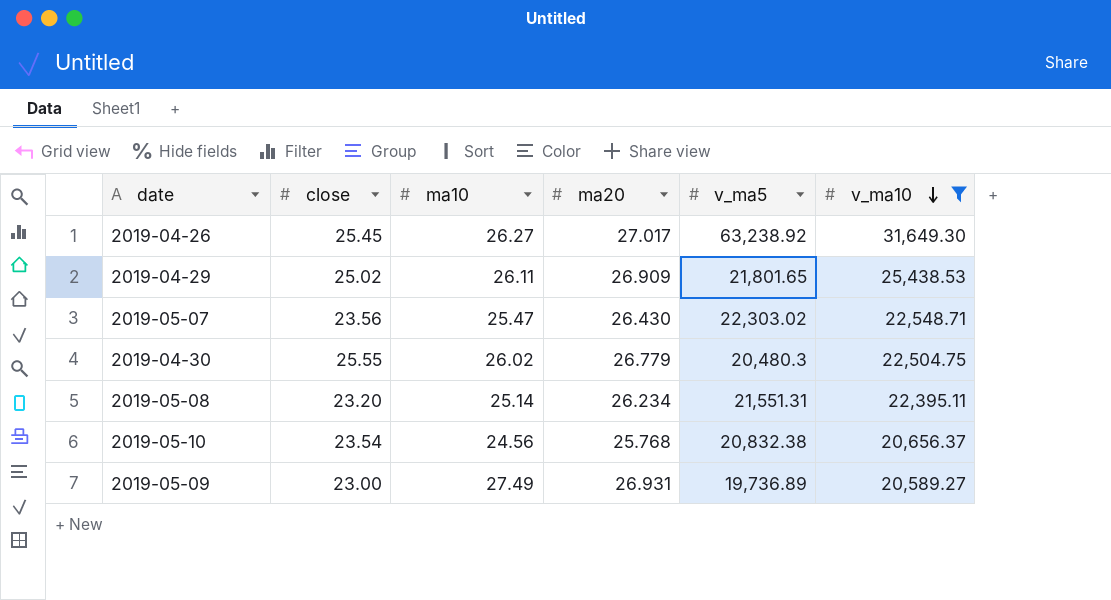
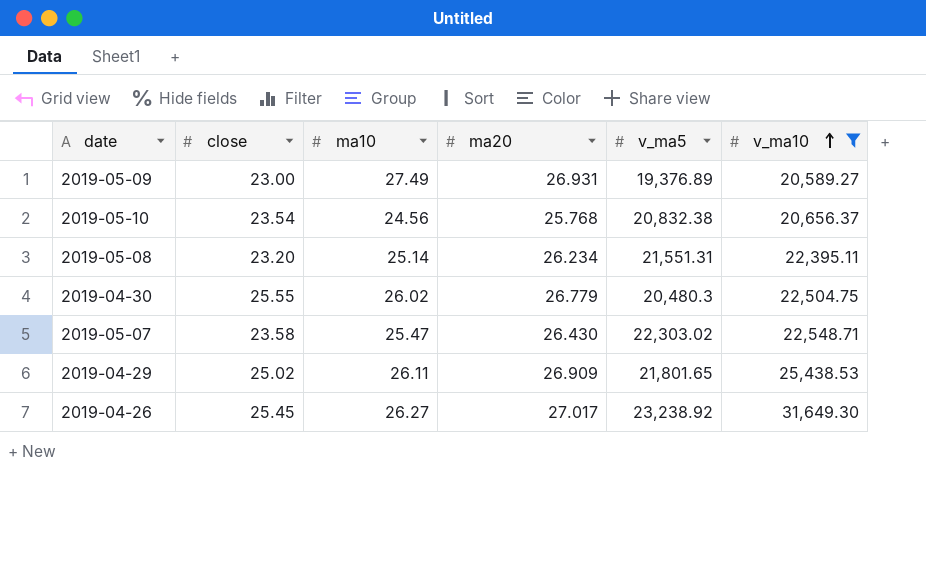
row order: v_ma10 descending -> v_ma10 ascending
2019-05-09 | v_ma5: 19,736.89 -> 19,376.89
2019-05-07 | close: 23.56 -> 23.58
2019-04-26 | v_ma5: 63,238.92 -> 23,238.92

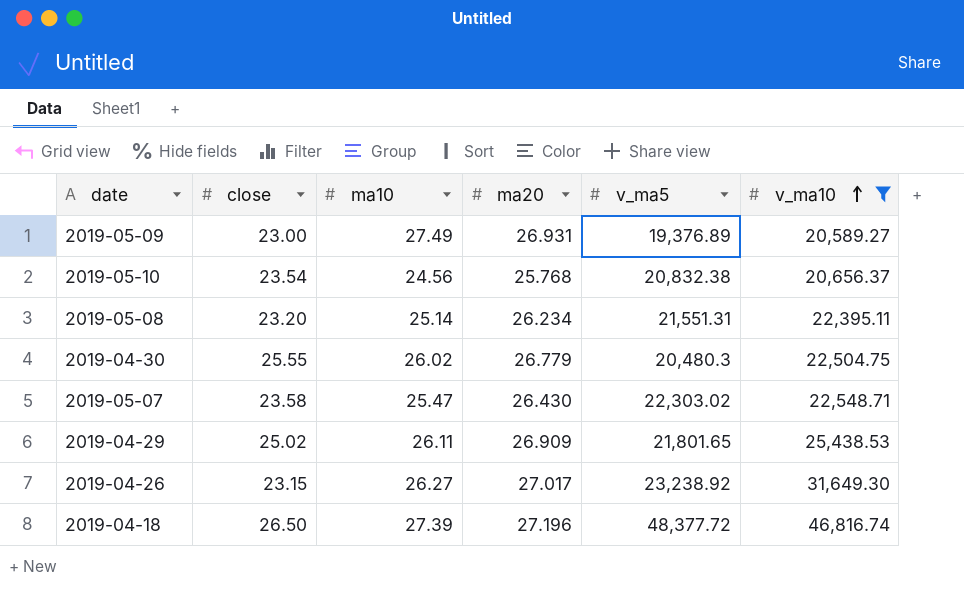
2019-04-26 | close: 25.45 -> 23.15
row 2019-04-18: none -> 26.50 | 27.39 | 27.196 | 48,377.72 | 46,816.74

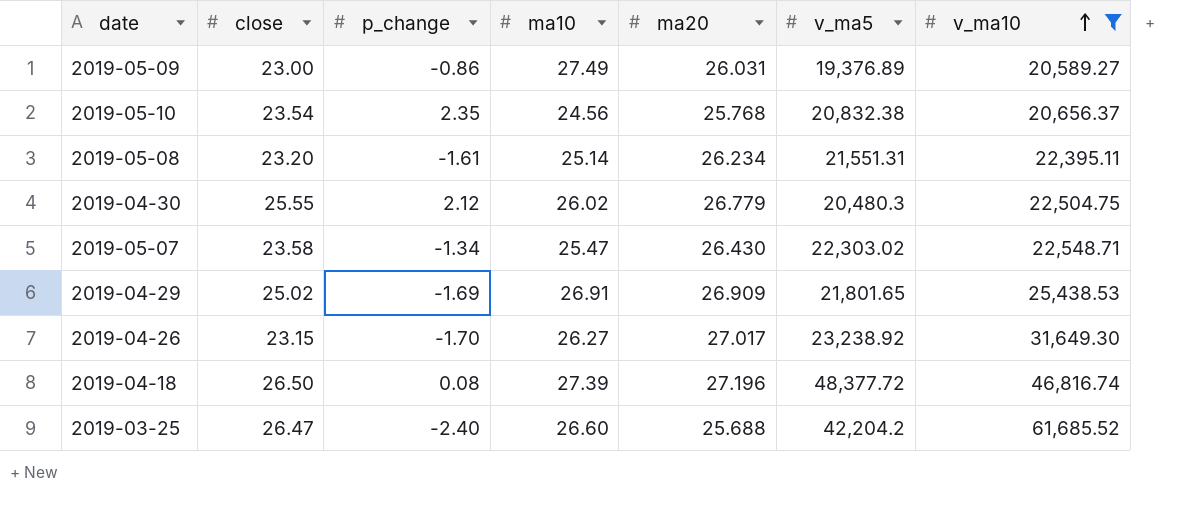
column p_change | position: none -> 3
2019-05-09 | ma20: 26.931 -> 26.031
2019-04-29 | ma10: 26.11 -> 26.91
row 2019-03-25: none -> 26.47 | -2.40 | 26.60 | 25.688 | 42,204.2 | 61,685.52

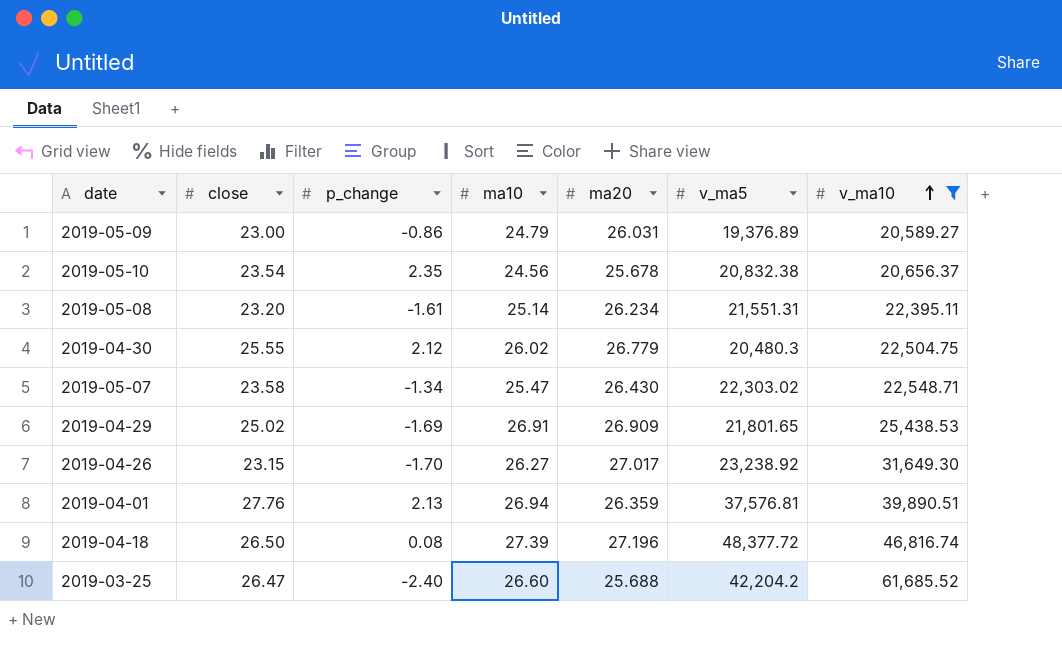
2019-05-09 | ma10: 27.49 -> 24.79
2019-05-10 | ma20: 25.768 -> 25.678
row 2019-04-01: none -> 27.76 | 2.13 | 26.94 | 26.359 | 37,576.81 | 39,890.51

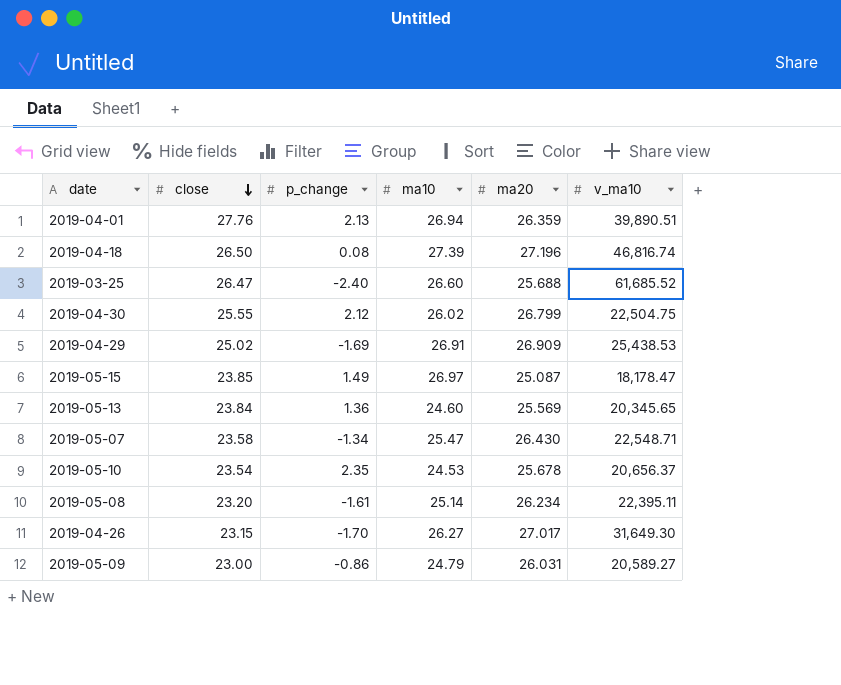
filter: v_ma10 >= 20,589.27 -> none
row order: v_ma10 ascending -> close descending
column v_ma5 | position: 6 -> none
2019-04-30 | ma20: 26.779 -> 26.799
2019-05-10 | ma10: 24.56 -> 24.53

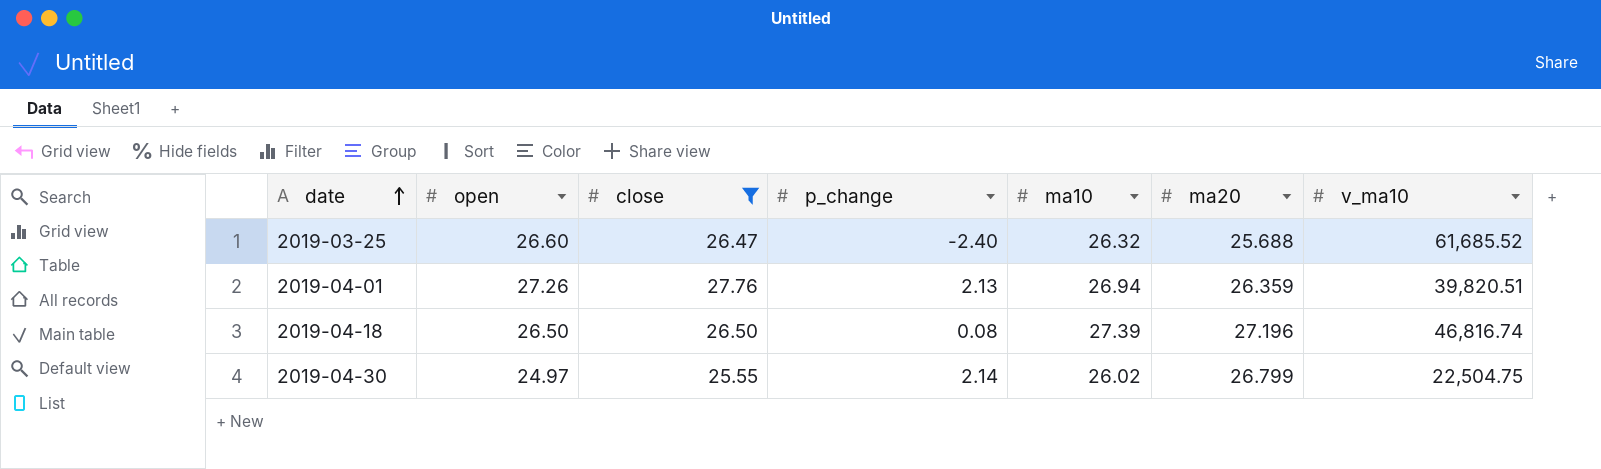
filter: none -> close >= 25.55
row order: close descending -> date ascending
column open | position: none -> 2
2019-03-25 | ma10: 26.60 -> 26.32
2019-04-01 | v_ma10: 39,890.51 -> 39,820.51
2019-04-30 | p_change: 2.12 -> 2.14

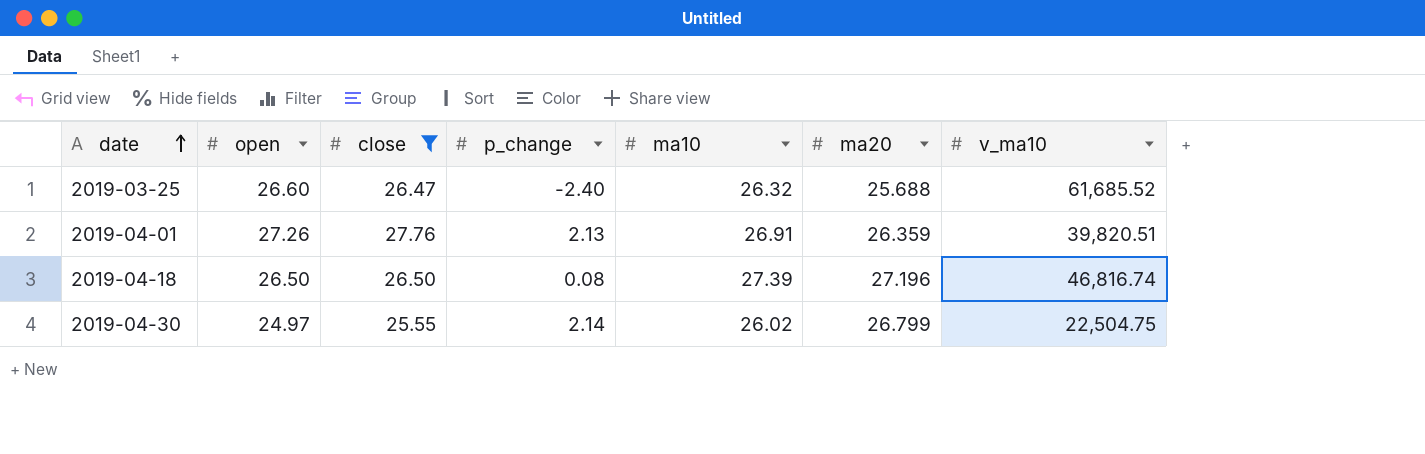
2019-04-01 | ma10: 26.94 -> 26.91

